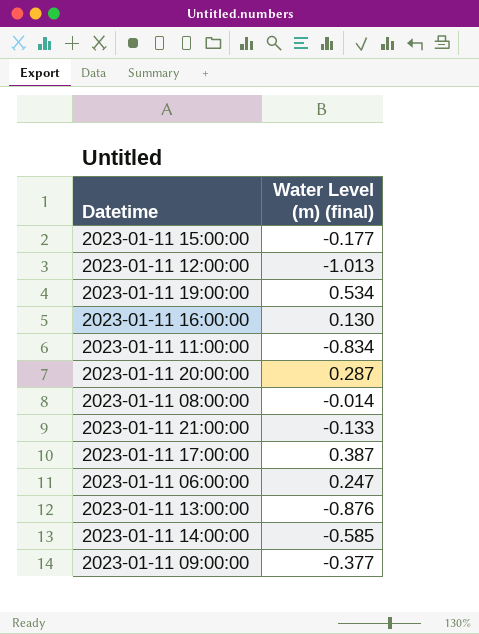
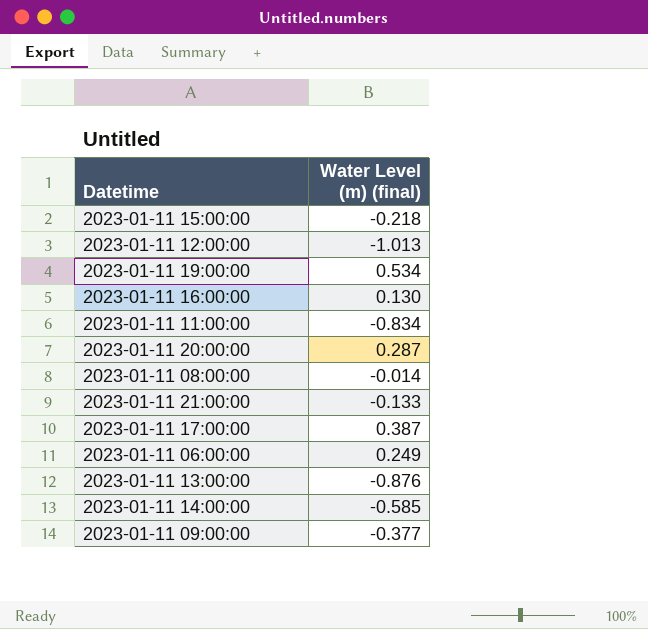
2023-01-11 15:00:00 | Water Level (m) (final): -0.177 -> -0.218
2023-01-11 06:00:00 | Water Level (m) (final): 0.247 -> 0.249

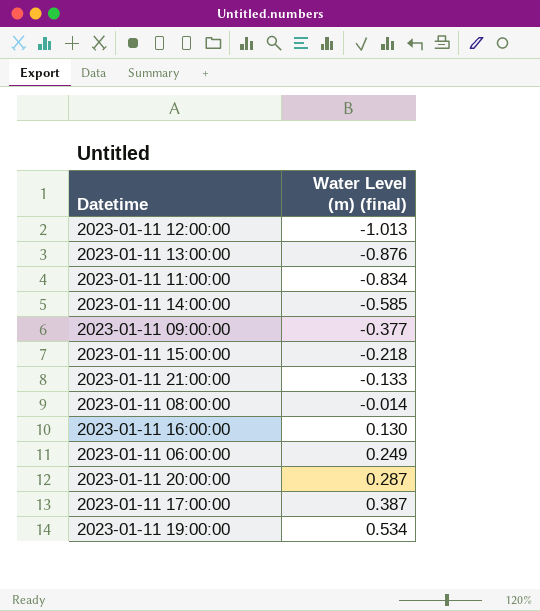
row order: none -> Water Level (m) (final) ascending

